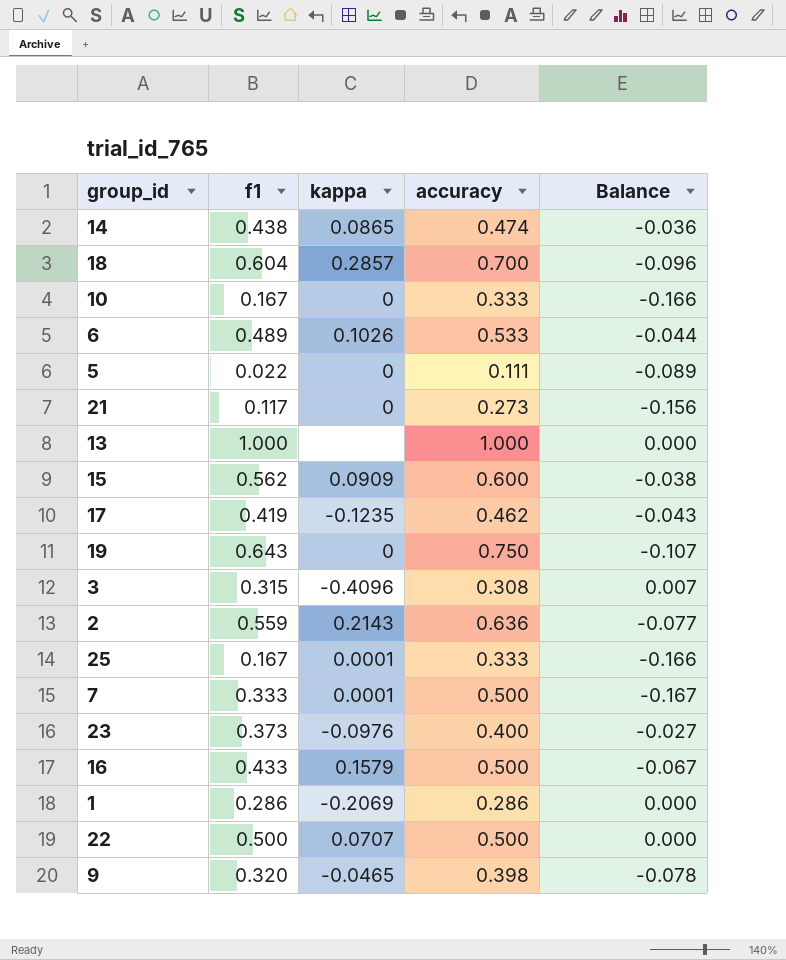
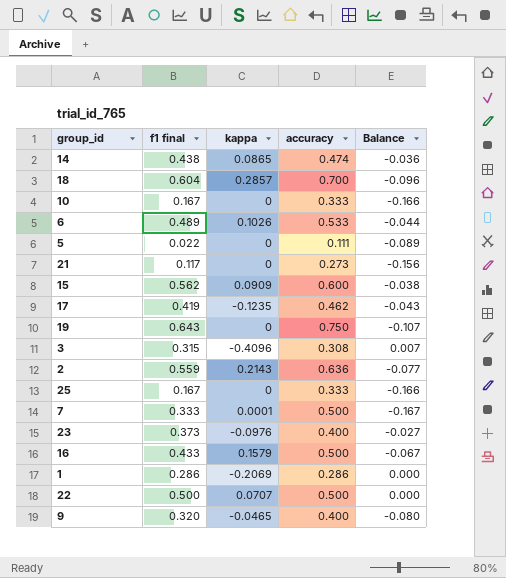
column name: f1 -> f1 final
row 13: 1.000 | none | 1.000 | 0.000 -> none
25 | kappa: 0.0001 -> 0
9 | accuracy: 0.398 -> 0.400
9 | Balance: -0.078 -> -0.080

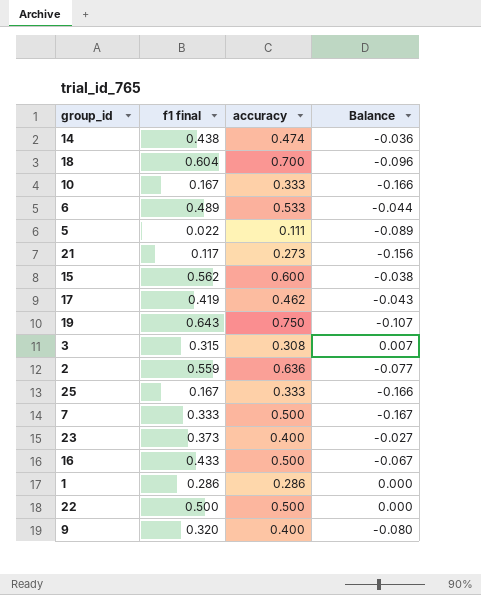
column kappa | position: 3 -> none

